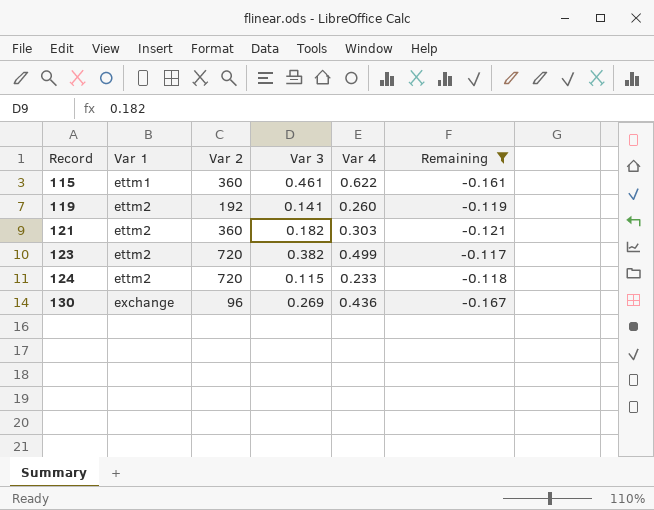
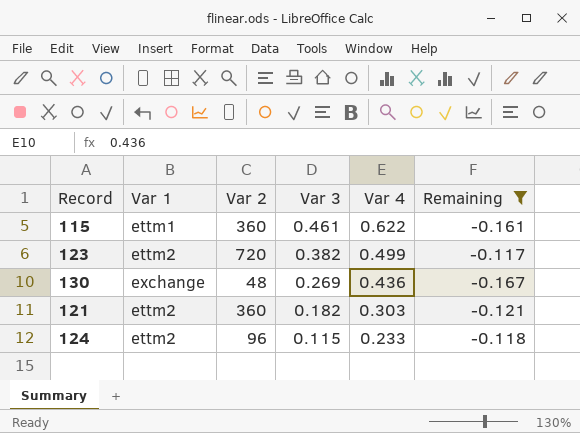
row order: Record ascending -> Var 3 descending
row 119: ettm2 | 192 | 0.141 | 0.260 | -0.119 -> none
130 | Var 2: 96 -> 48
124 | Var 2: 720 -> 96

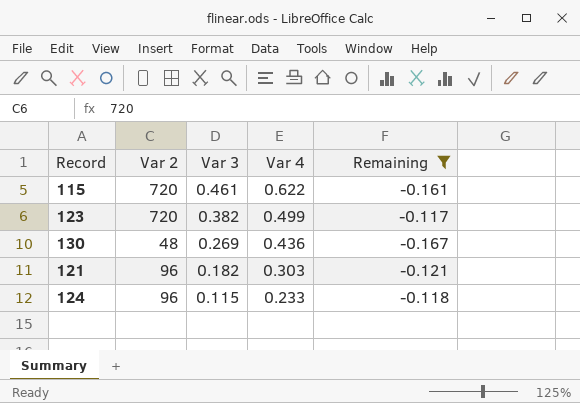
column Var 1 | position: 2 -> none
115 | Var 2: 360 -> 720
121 | Var 2: 360 -> 96

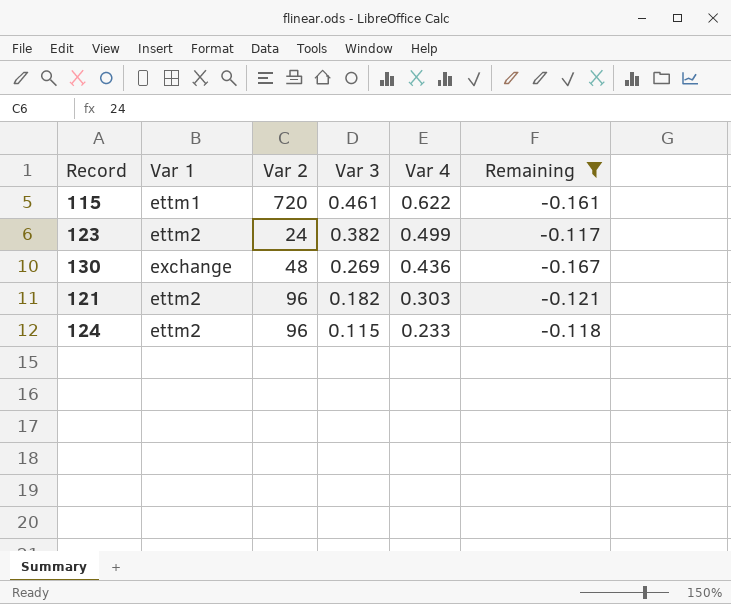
column Var 1 | position: none -> 2
123 | Var 2: 720 -> 24

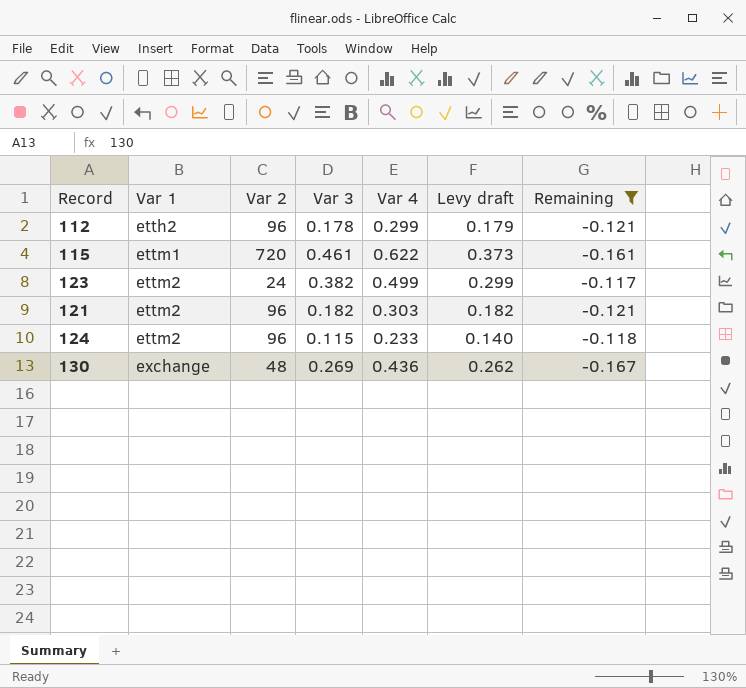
row order: Var 3 descending -> Var 1 ascending
column Levy draft | formula: none -> [Var 4] * 0.6
row 112: none -> etth2 | 96 | 0.178 | 0.299 | 0.179 | -0.121

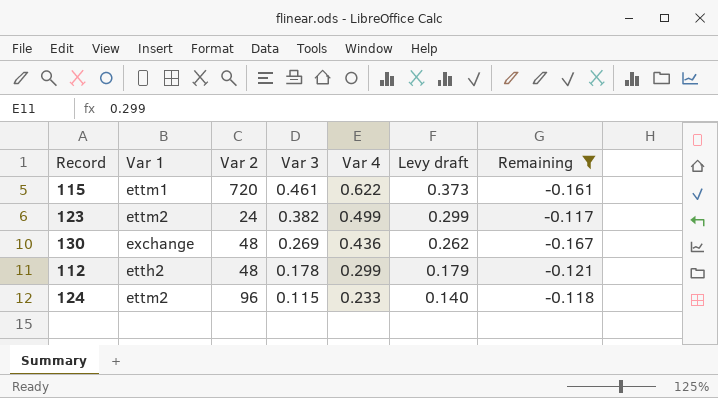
row order: Var 1 ascending -> Var 3 descending
row 121: ettm2 | 96 | 0.182 | 0.303 | 0.182 | -0.121 -> none
112 | Var 2: 96 -> 48

